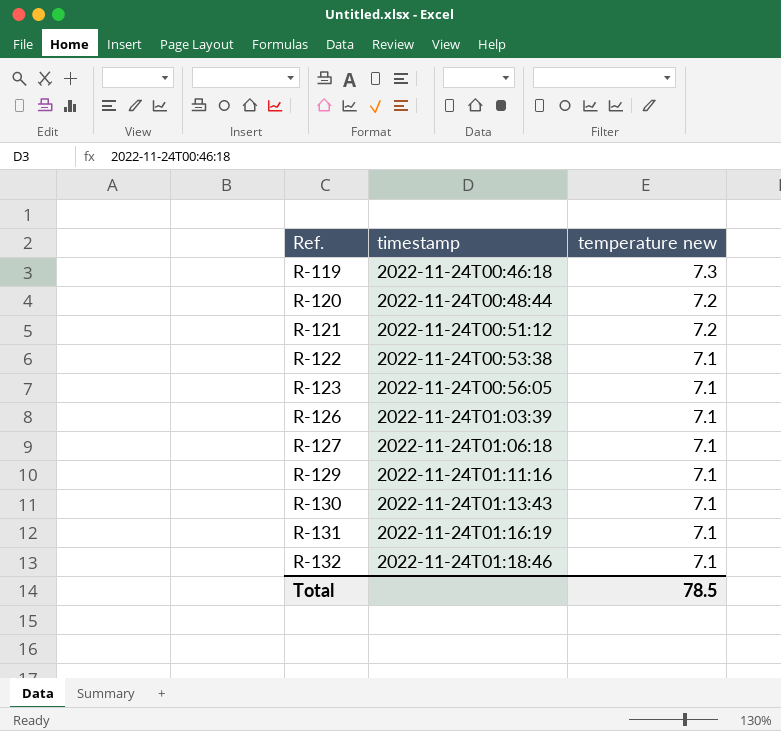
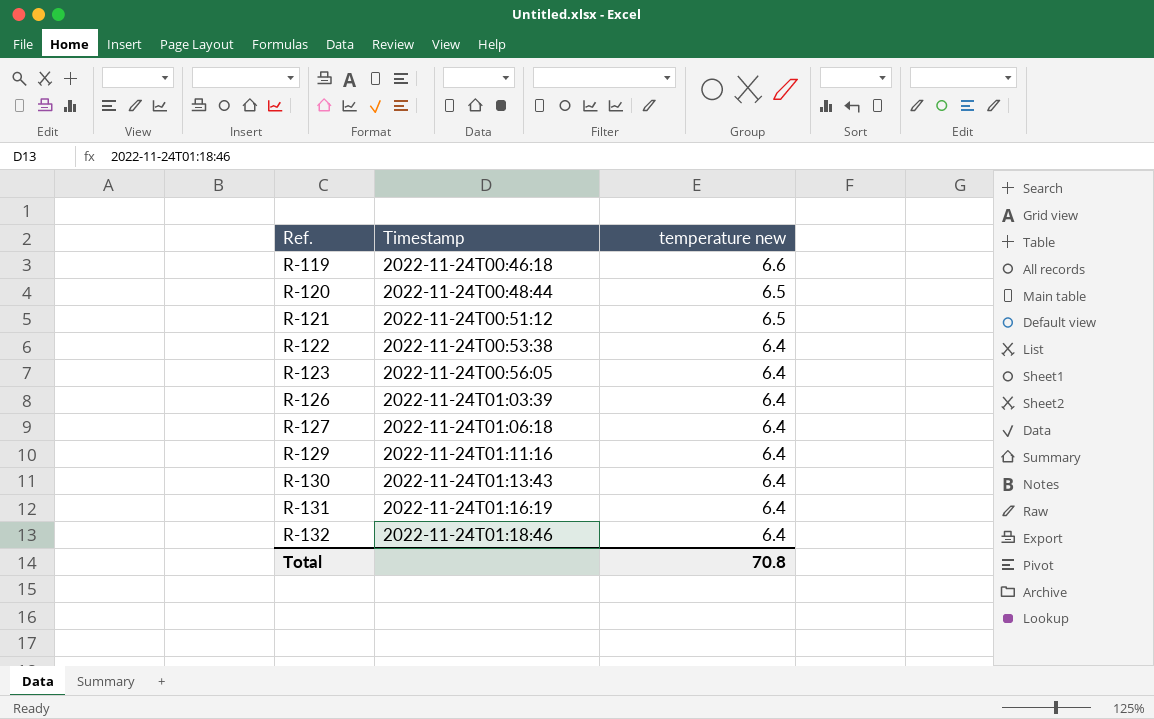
column name: timestamp -> Timestamp
R-119 | temperature new: 7.3 -> 6.6
R-120 | temperature new: 7.2 -> 6.5
R-121 | temperature new: 7.2 -> 6.5
R-122 | temperature new: 7.1 -> 6.4
R-123 | temperature new: 7.1 -> 6.4
R-126 | temperature new: 7.1 -> 6.4
R-127 | temperature new: 7.1 -> 6.4
R-129 | temperature new: 7.1 -> 6.4
R-130 | temperature new: 7.1 -> 6.4
R-131 | temperature new: 7.1 -> 6.4
R-132 | temperature new: 7.1 -> 6.4
Total | temperature new: 78.5 -> 70.8

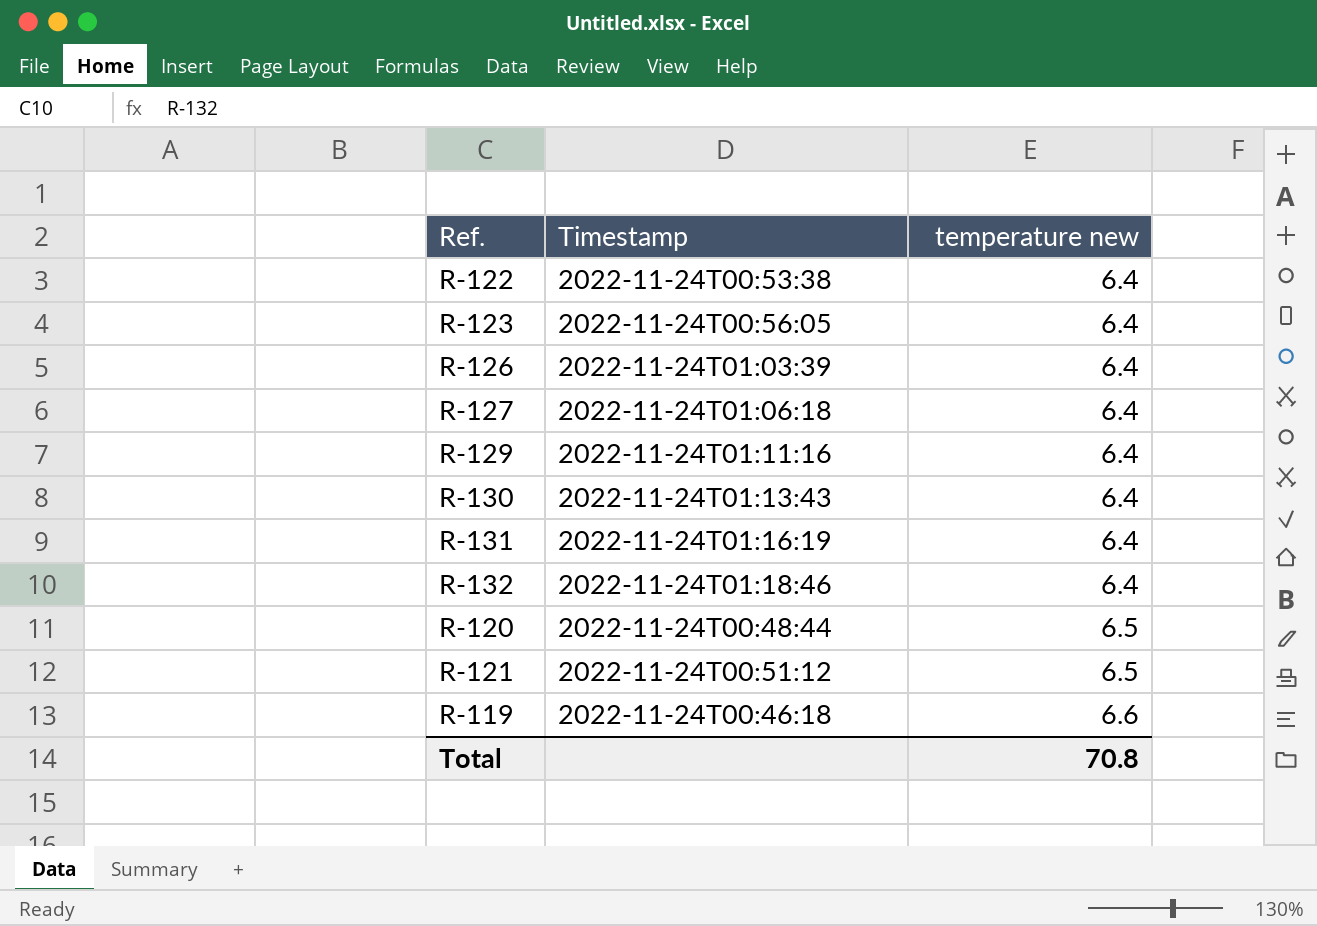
row order: Ref. ascending -> temperature new ascending

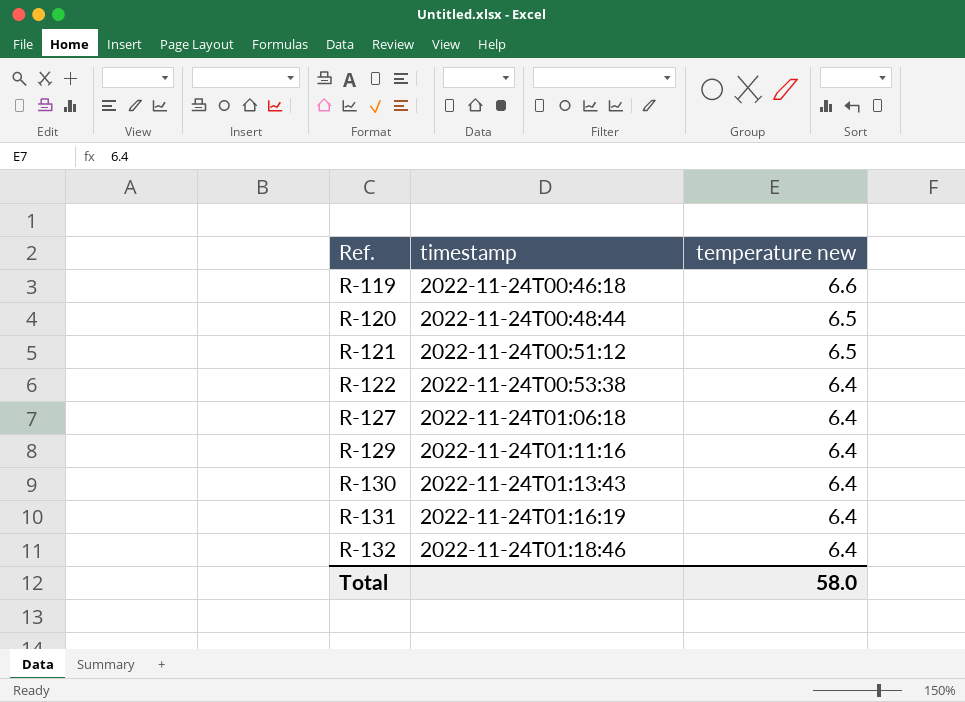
row order: temperature new ascending -> Ref. ascending
column name: Timestamp -> timestamp
row R-123: 2022-11-24T00:56:05 | 6.4 -> none
row R-126: 2022-11-24T01:03:39 | 6.4 -> none
Total | temperature new: 70.8 -> 58.0

